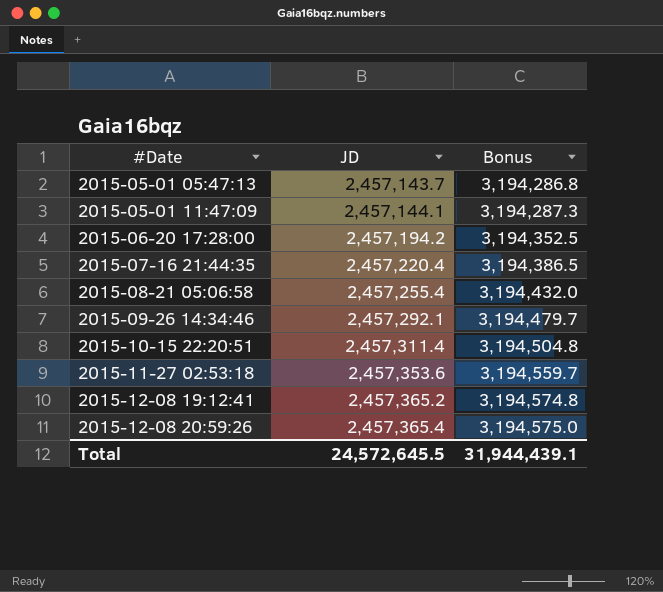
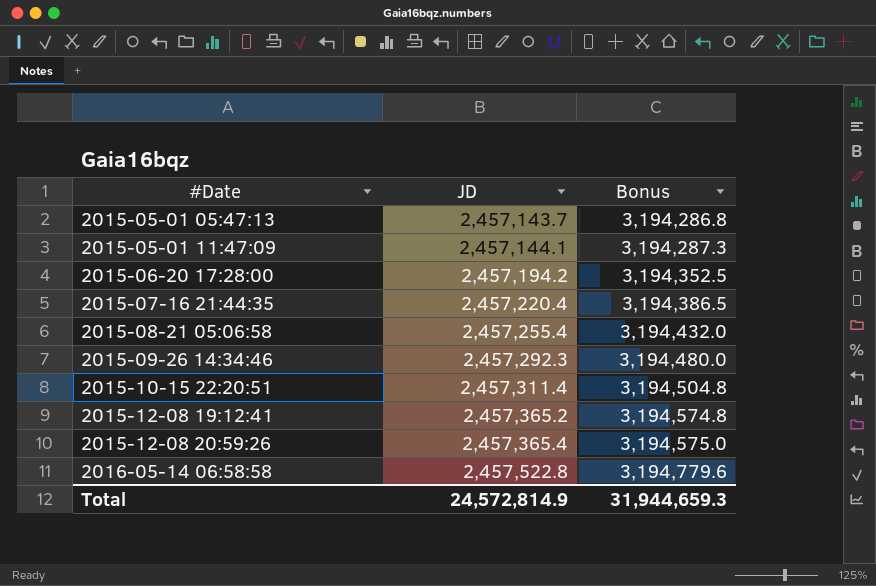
row 2015-11-27 02:53:18: 2,457,353.6 | 3,194,559.7 -> none
2015-09-26 14:34:46 | JD: 2,457,292.1 -> 2,457,292.3
2015-09-26 14:34:46 | Bonus: 3,194,479.7 -> 3,194,480.0
row 2016-05-14 06:58:58: none -> 2,457,522.8 | 3,194,779.6
Total | JD: 24,572,645.5 -> 24,572,814.9
Total | Bonus: 31,944,439.1 -> 31,944,659.3

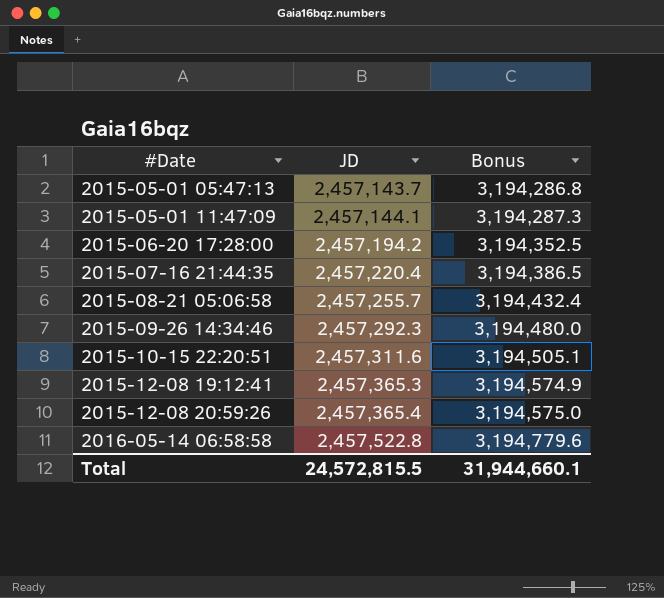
2015-08-21 05:06:58 | JD: 2,457,255.4 -> 2,457,255.7
2015-08-21 05:06:58 | Bonus: 3,194,432.0 -> 3,194,432.4
2015-10-15 22:20:51 | JD: 2,457,311.4 -> 2,457,311.6
2015-10-15 22:20:51 | Bonus: 3,194,504.8 -> 3,194,505.1
2015-12-08 19:12:41 | JD: 2,457,365.2 -> 2,457,365.3
2015-12-08 19:12:41 | Bonus: 3,194,574.8 -> 3,194,574.9
Total | JD: 24,572,814.9 -> 24,572,815.5
Total | Bonus: 31,944,659.3 -> 31,944,660.1

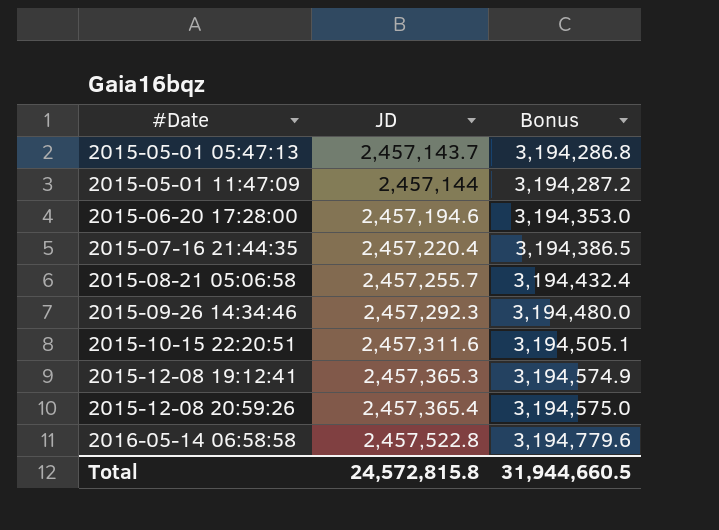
2015-05-01 11:47:09 | JD: 2,457,144.1 -> 2,457,144
2015-05-01 11:47:09 | Bonus: 3,194,287.3 -> 3,194,287.2
2015-06-20 17:28:00 | JD: 2,457,194.2 -> 2,457,194.6
2015-06-20 17:28:00 | Bonus: 3,194,352.5 -> 3,194,353.0
Total | JD: 24,572,815.5 -> 24,572,815.8
Total | Bonus: 31,944,660.1 -> 31,944,660.5

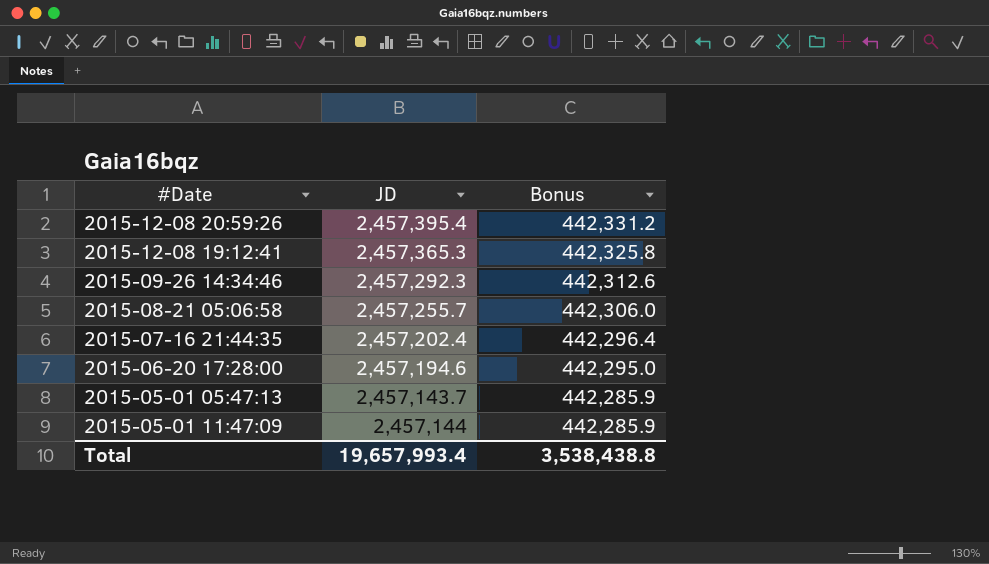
row order: #Date ascending -> Bonus descending
column Bonus | formula: [JD] * 1.3 -> [JD] * 0.18
row 2015-10-15 22:20:51: 2,457,311.6 | 3,194,505.1 -> none
row 2016-05-14 06:58:58: 2,457,522.8 | 3,194,779.6 -> none
2015-12-08 20:59:26 | JD: 2,457,365.4 -> 2,457,395.4
2015-07-16 21:44:35 | JD: 2,457,220.4 -> 2,457,202.4
Total | JD: 24,572,815.8 -> 19,657,993.4
Total | Bonus: 31,944,660.5 -> 3,538,438.8

